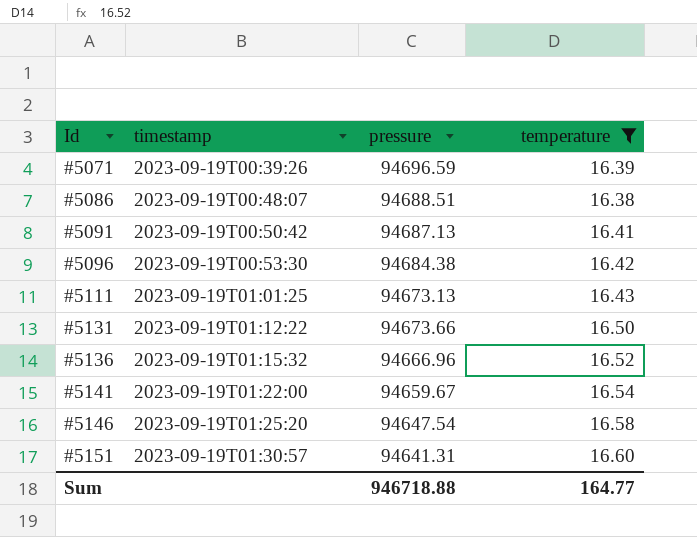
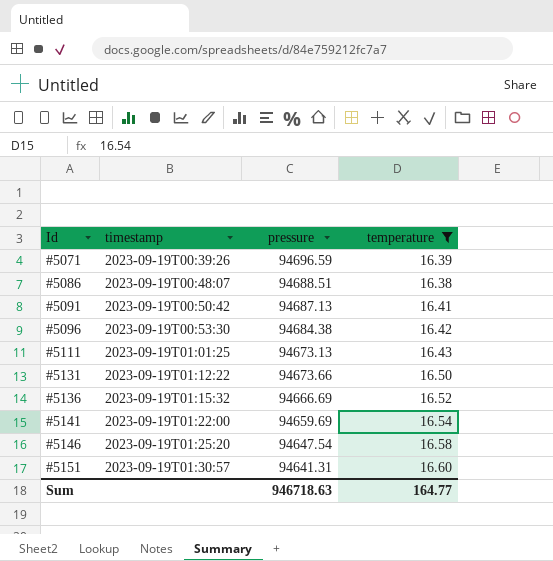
#5136 | pressure: 94666.96 -> 94666.69
#5141 | pressure: 94659.67 -> 94659.69
Sum | pressure: 946718.88 -> 946718.63

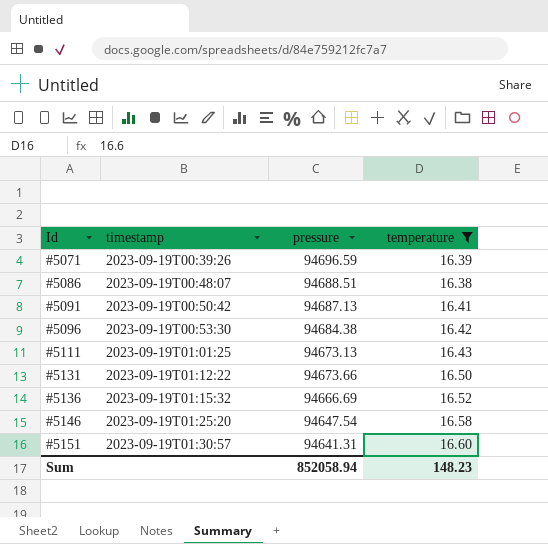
row #5141: 2023-09-19T01:22:00 | 94659.69 | 16.54 -> none
Sum | pressure: 946718.63 -> 852058.94
Sum | temperature: 164.77 -> 148.23

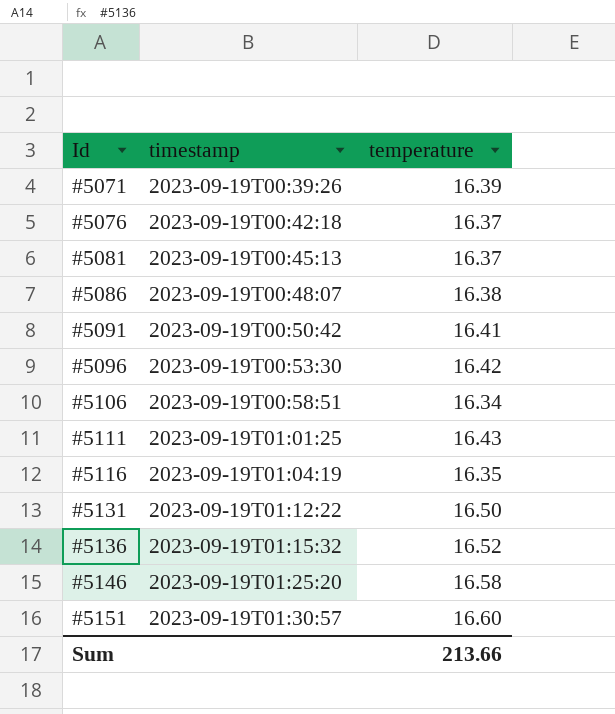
filter: temperature >= 16.38 -> none
column pressure | position: 3 -> none
Sum | temperature: 148.23 -> 213.66

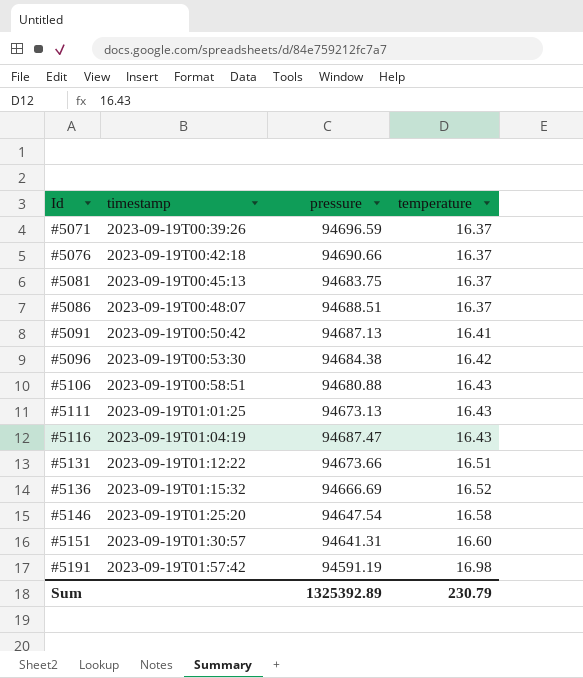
column pressure | position: none -> 3
#5071 | temperature: 16.39 -> 16.37
#5086 | temperature: 16.38 -> 16.37
#5106 | temperature: 16.34 -> 16.43
#5116 | temperature: 16.35 -> 16.43
#5131 | temperature: 16.50 -> 16.51
row #5191: none -> 2023-09-19T01:57:42 | 94591.19 | 16.98
Sum | temperature: 213.66 -> 230.79

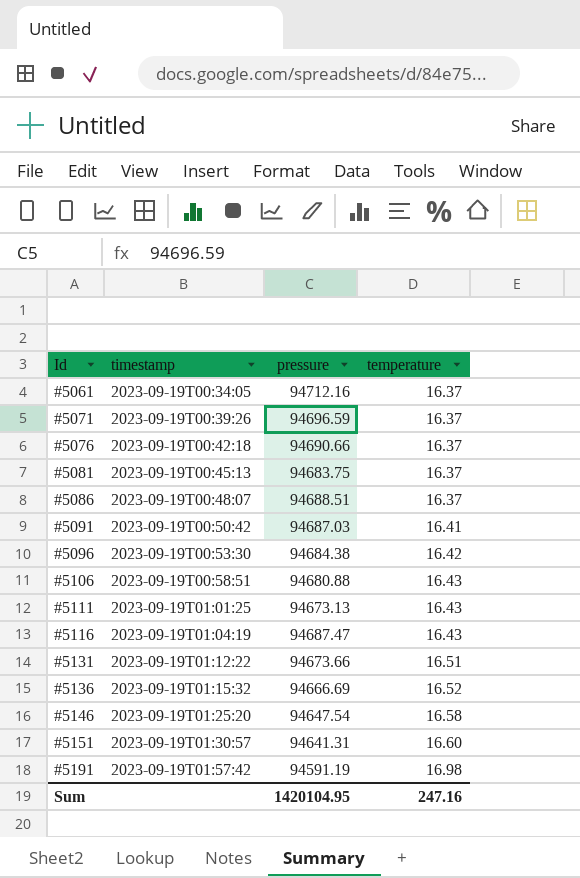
row #5061: none -> 2023-09-19T00:34:05 | 94712.16 | 16.37
#5091 | pressure: 94687.13 -> 94687.03
Sum | pressure: 1325392.89 -> 1420104.95
Sum | temperature: 230.79 -> 247.16

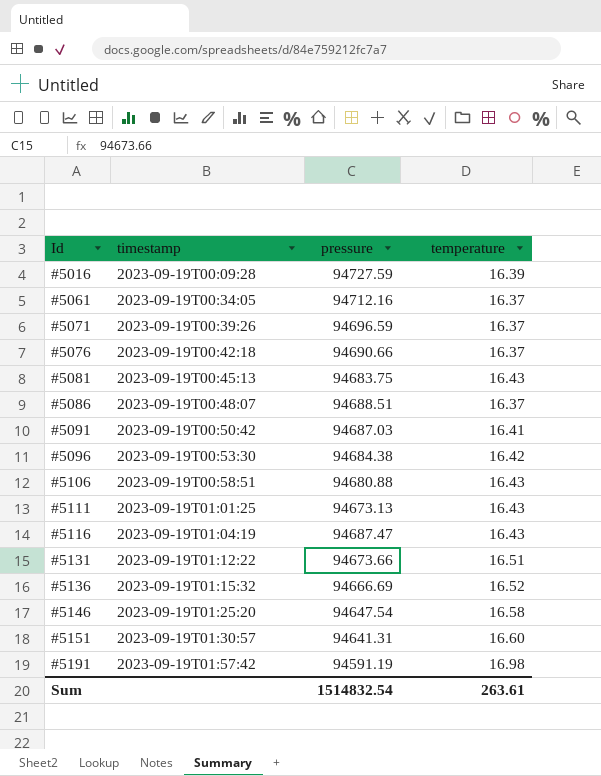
row #5016: none -> 2023-09-19T00:09:28 | 94727.59 | 16.39
#5081 | temperature: 16.37 -> 16.43
Sum | pressure: 1420104.95 -> 1514832.54
Sum | temperature: 247.16 -> 263.61

